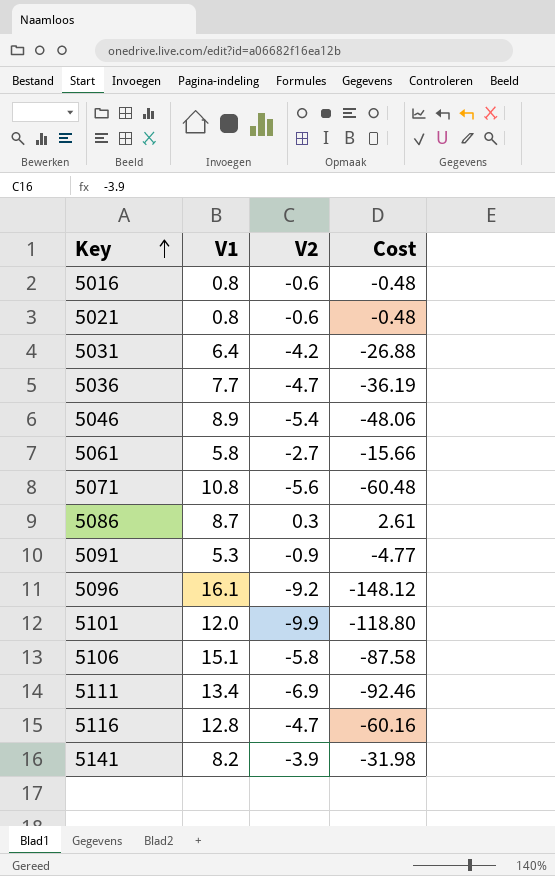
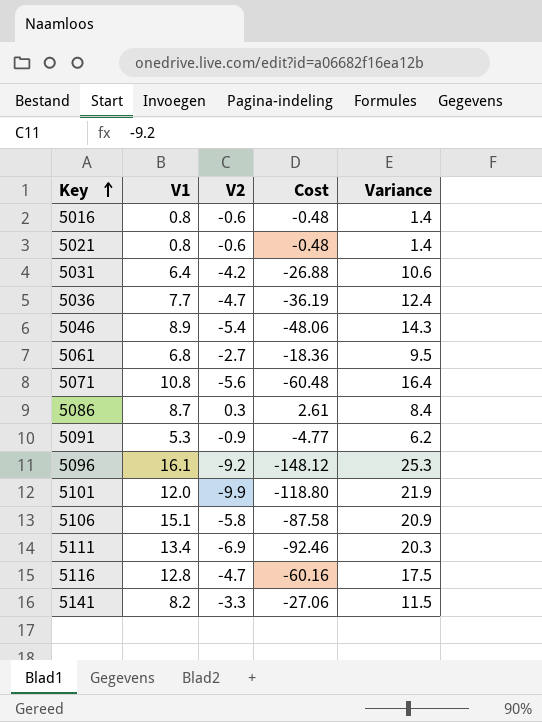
column Variance | formula: none -> [V1] - [V2]
5061 | V1: 5.8 -> 6.8
5061 | Cost: -15.66 -> -18.36
5141 | V2: -3.9 -> -3.3
5141 | Cost: -31.98 -> -27.06

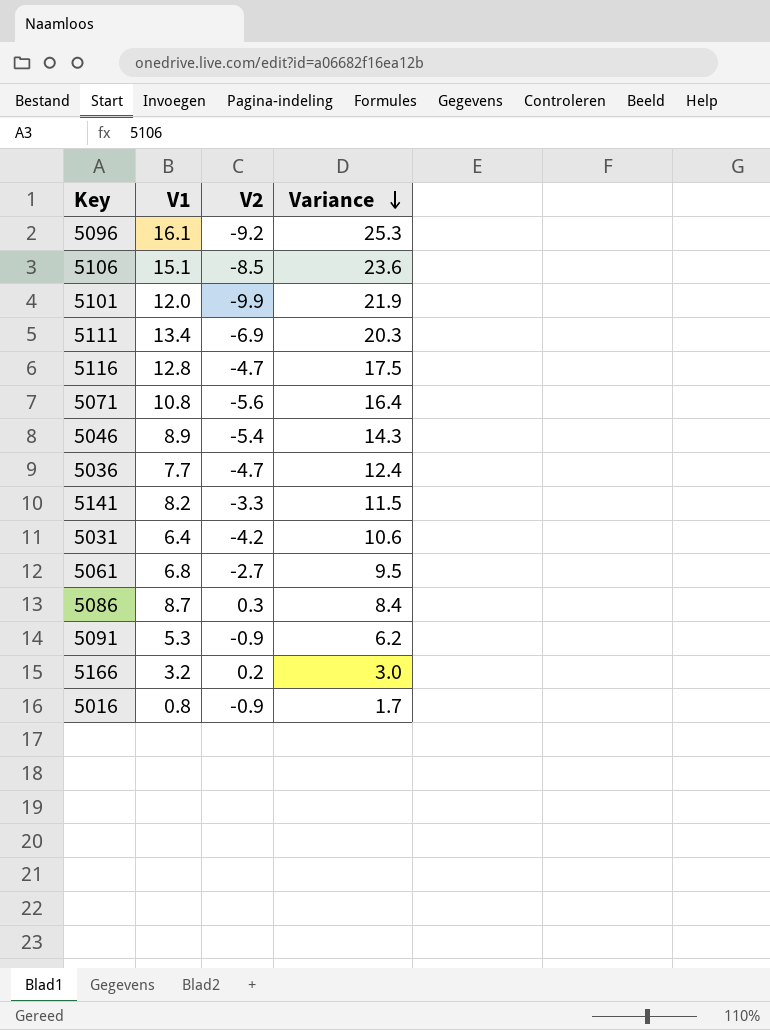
row order: Key ascending -> Variance descending
column Cost | formula: [V1] * [V2] -> none
row 5021: 0.8 | -0.6 | -0.48 | 1.4 -> none
5106 | V2: -5.8 -> -8.5
5106 | Variance: 20.9 -> 23.6
row 5166: none -> 3.2 | 0.2 | 3.0
5016 | V2: -0.6 -> -0.9
5016 | Variance: 1.4 -> 1.7

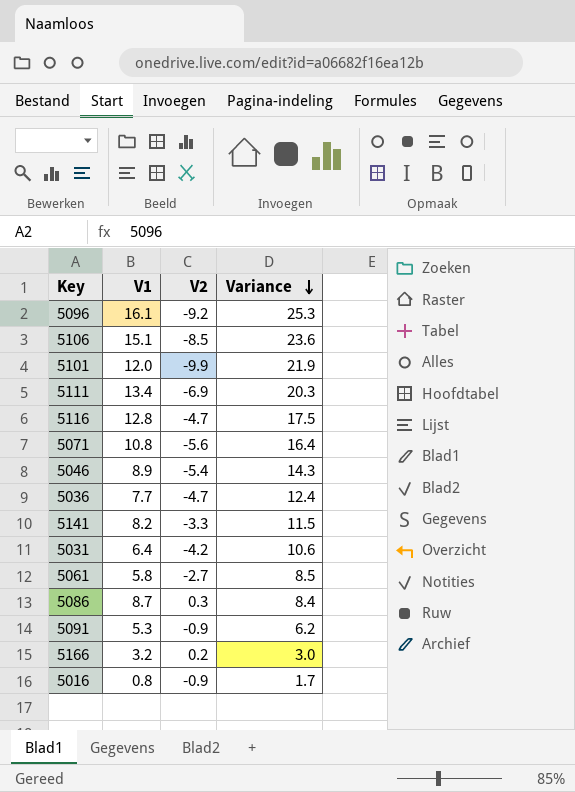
5061 | V1: 6.8 -> 5.8
5061 | Variance: 9.5 -> 8.5

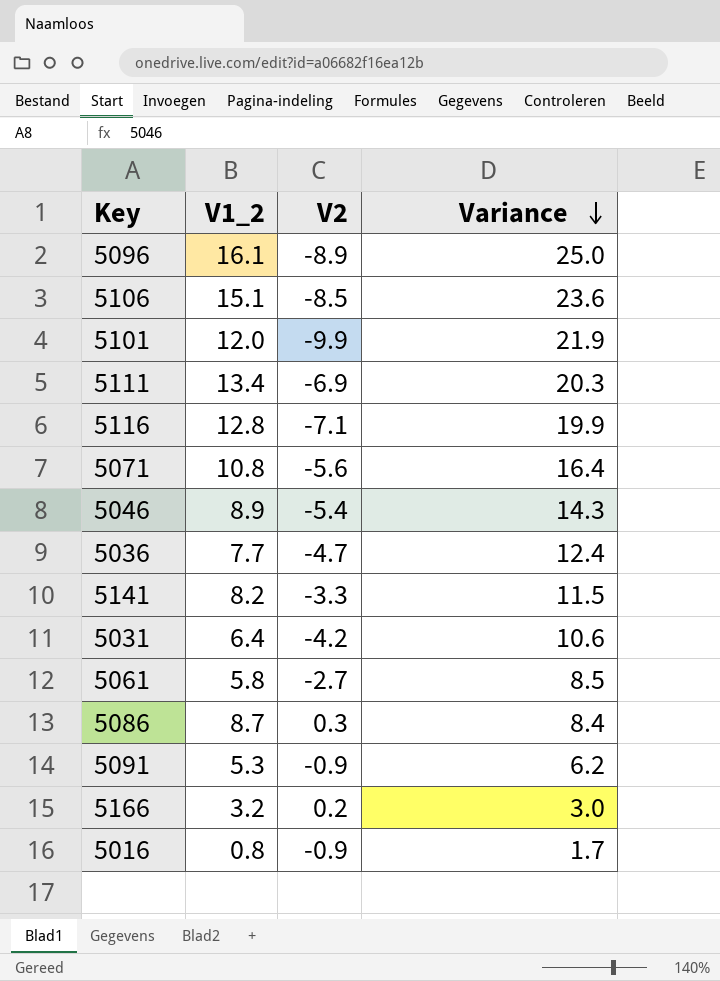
column name: V1 -> V1_2
5096 | V2: -9.2 -> -8.9
5096 | Variance: 25.3 -> 25.0
5116 | V2: -4.7 -> -7.1
5116 | Variance: 17.5 -> 19.9

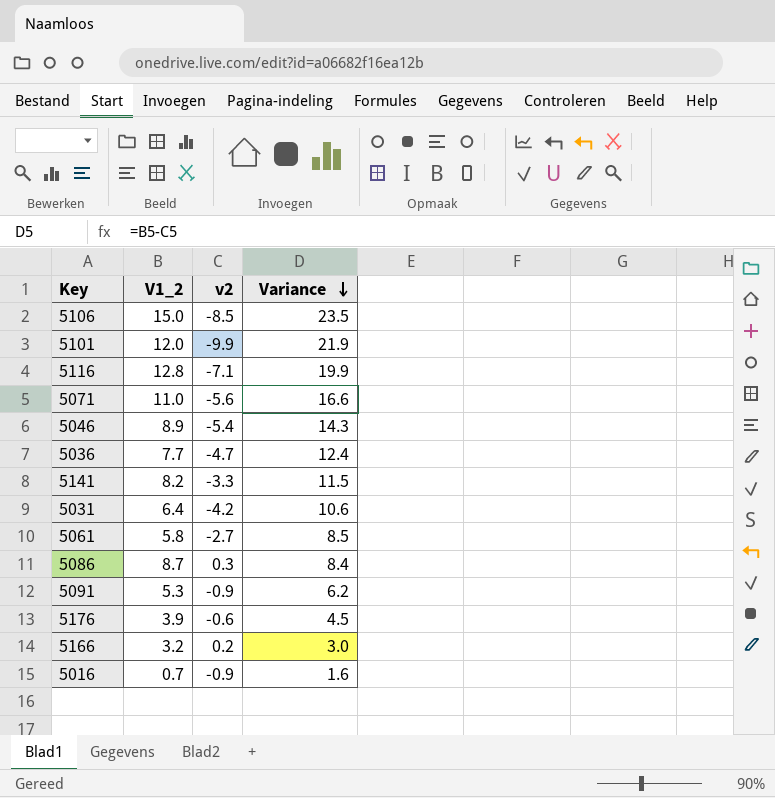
column name: V2 -> v2
row 5096: 16.1 | -8.9 | 25.0 -> none
row 5111: 13.4 | -6.9 | 20.3 -> none
5106 | V1_2: 15.1 -> 15.0
5106 | Variance: 23.6 -> 23.5
5071 | V1_2: 10.8 -> 11.0
5071 | Variance: 16.4 -> 16.6
row 5176: none -> 3.9 | -0.6 | 4.5
5016 | V1_2: 0.8 -> 0.7
5016 | Variance: 1.7 -> 1.6

